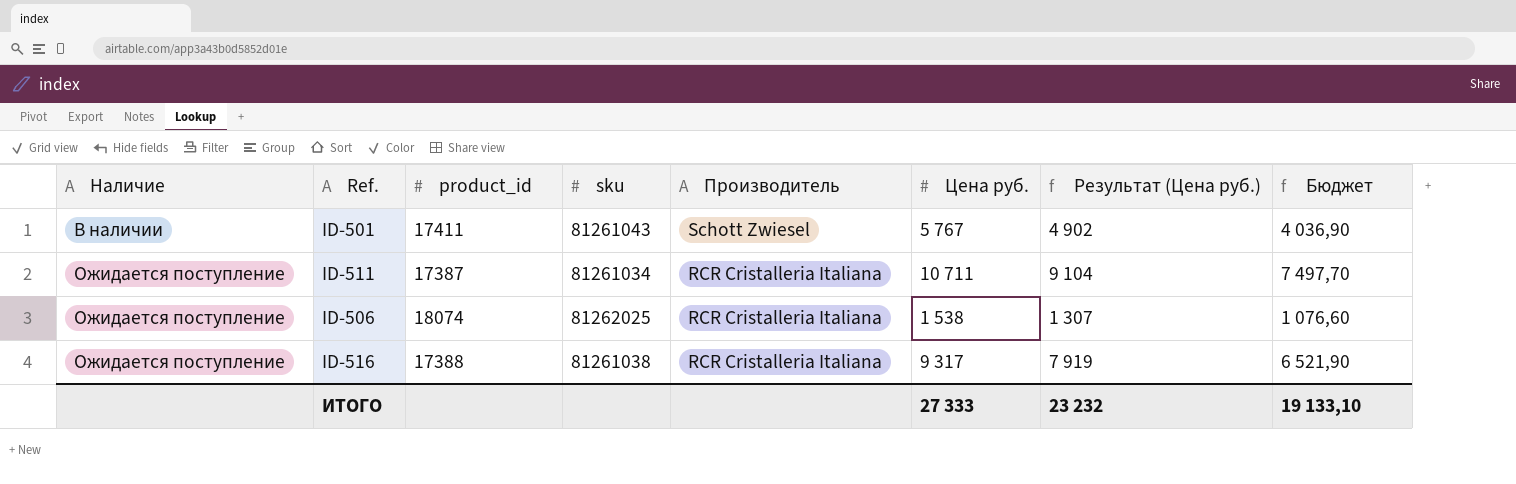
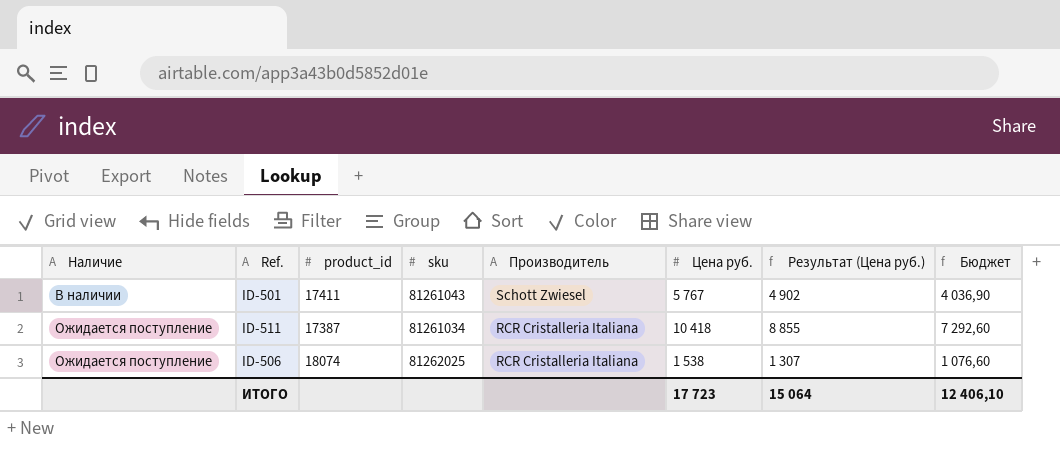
row ID-516: Ожидается поступление | 17388 | 81261038 | RCR Cristalleria Italiana | 9 317 | 7 919 | 6 521,90 -> none
ID-511 | Цена руб.: 10 711 -> 10 418
ID-511 | Результат (Цена руб.): 9 104 -> 8 855
ID-511 | Бюджет: 7 497,70 -> 7 292,60
ИТОГО | Цена руб.: 27 333 -> 17 723
ИТОГО | Результат (Цена руб.): 23 232 -> 15 064
ИТОГО | Бюджет: 19 133,10 -> 12 406,10

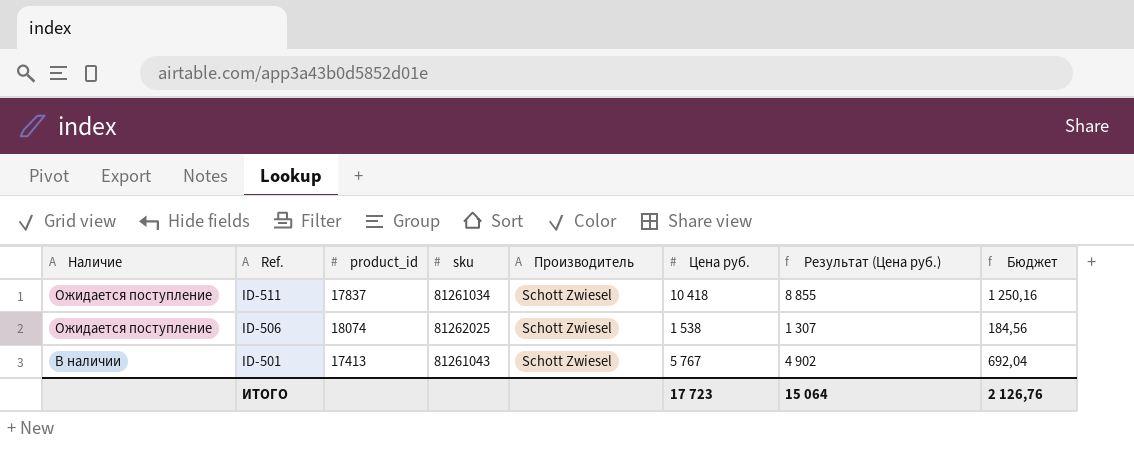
row order: Наличие ascending -> Наличие descending
column Бюджет | formula: [Цена руб.] * 0,7 -> [Цена руб.] * 0,12
ID-511 | product_id: 17387 -> 17837
ID-511 | Производитель: RCR Cristalleria Italiana -> Schott Zwiesel
ID-506 | Производитель: RCR Cristalleria Italiana -> Schott Zwiesel
ID-501 | product_id: 17411 -> 17413
ИТОГО | Бюджет: 12 406,10 -> 2 126,76

